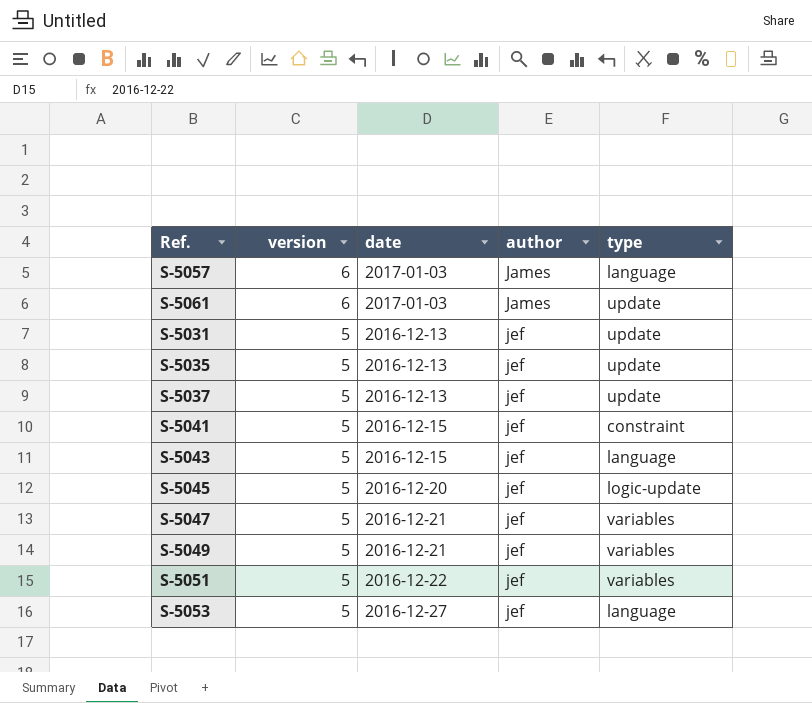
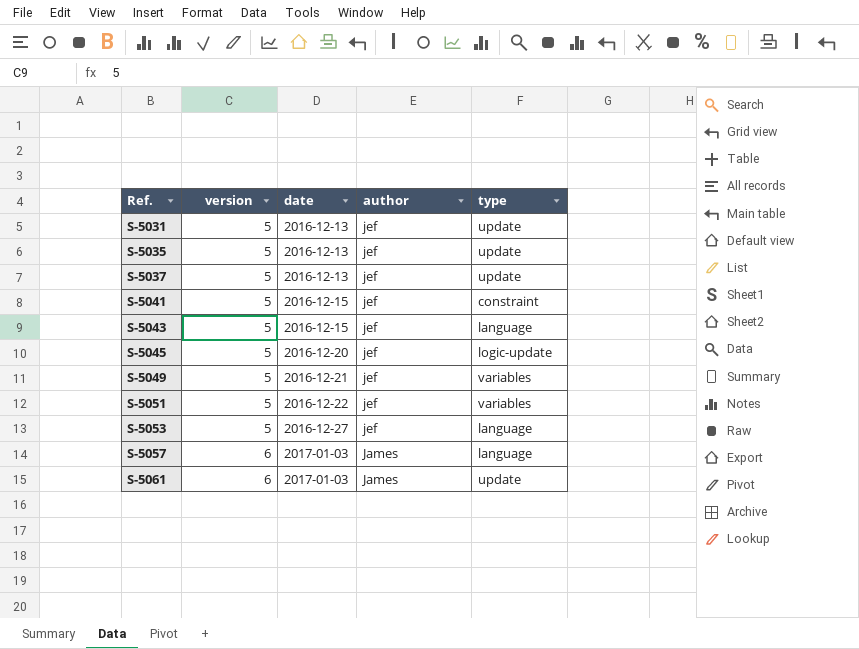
row order: version descending -> Ref. ascending
row S-5047: 5 | 2016-12-21 | jef | variables -> none

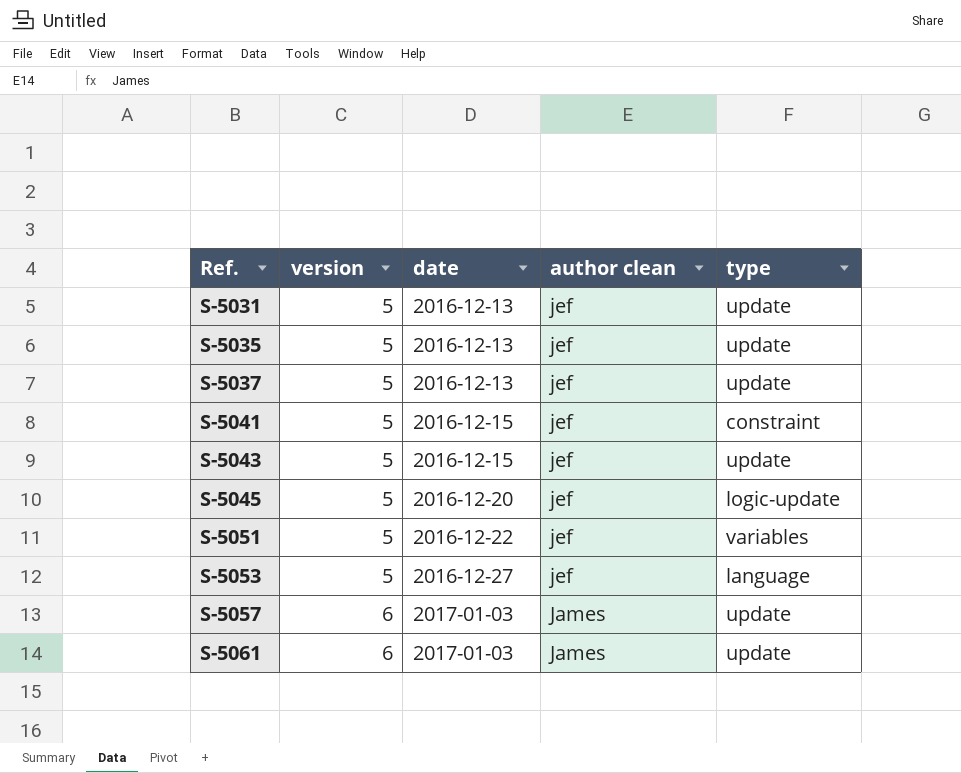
column name: author -> author clean
row S-5049: 5 | 2016-12-21 | jef | variables -> none
S-5043 | type: language -> update
S-5057 | type: language -> update

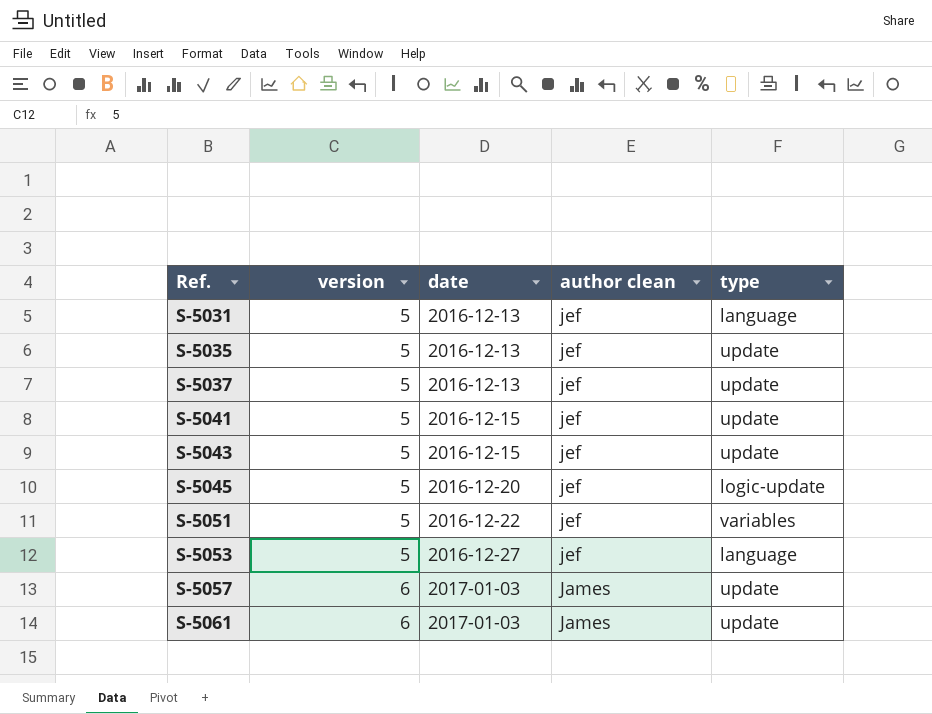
S-5031 | type: update -> language
S-5041 | type: constraint -> update

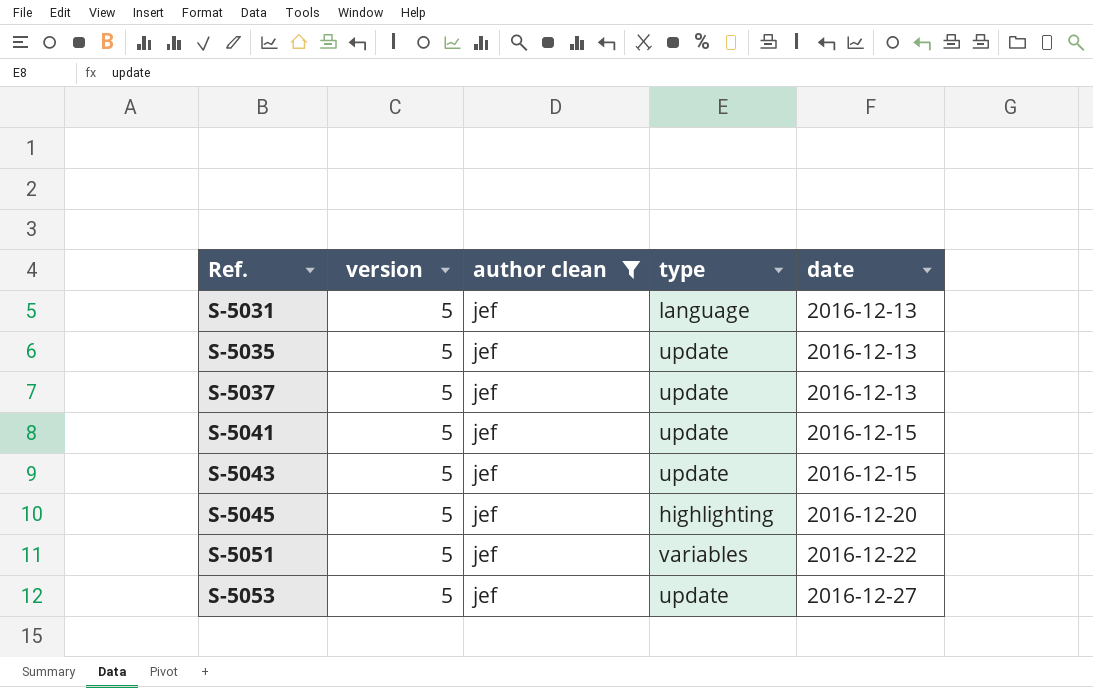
filter: none -> author clean = jef
column date | position: 3 -> 5
S-5045 | type: logic-update -> highlighting
S-5053 | type: language -> update

